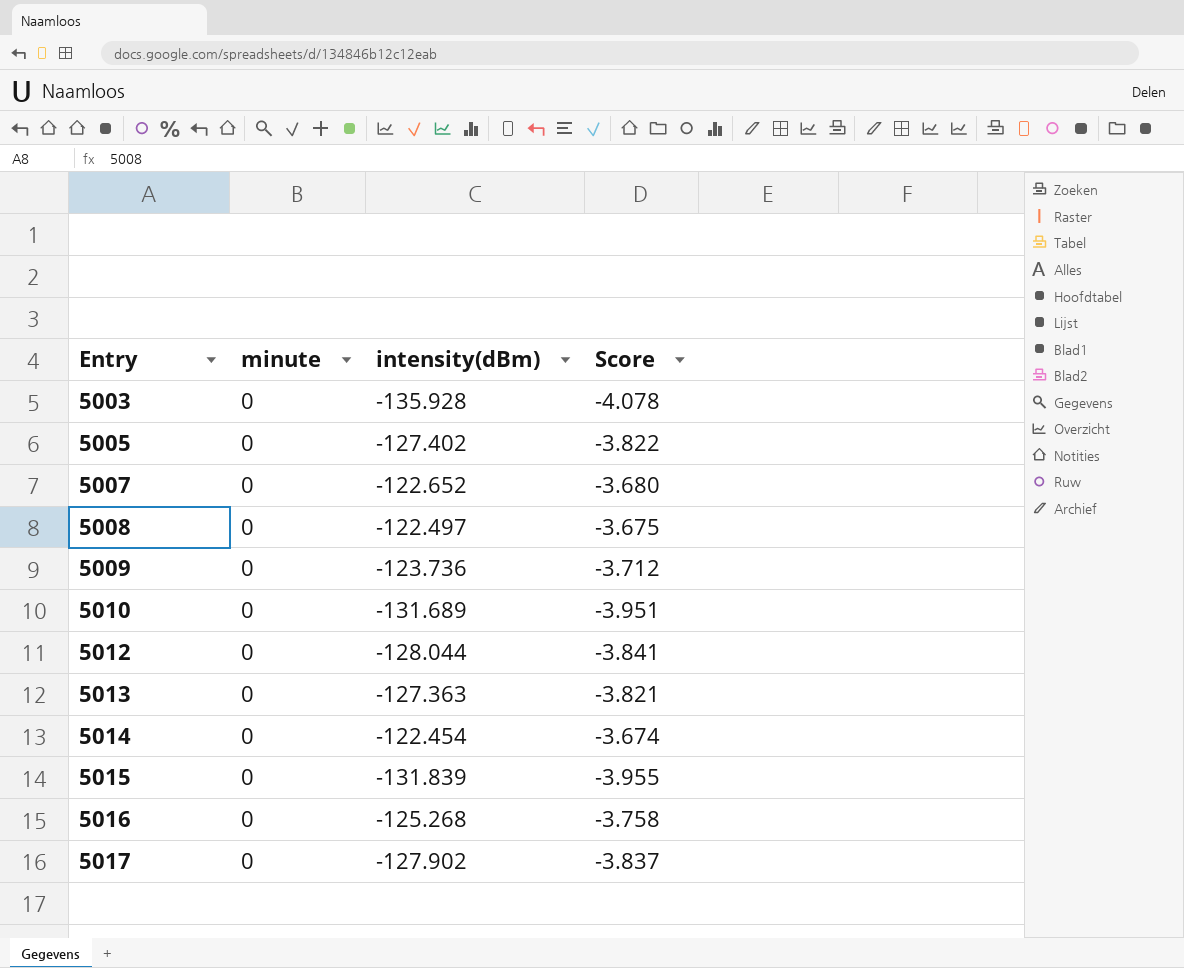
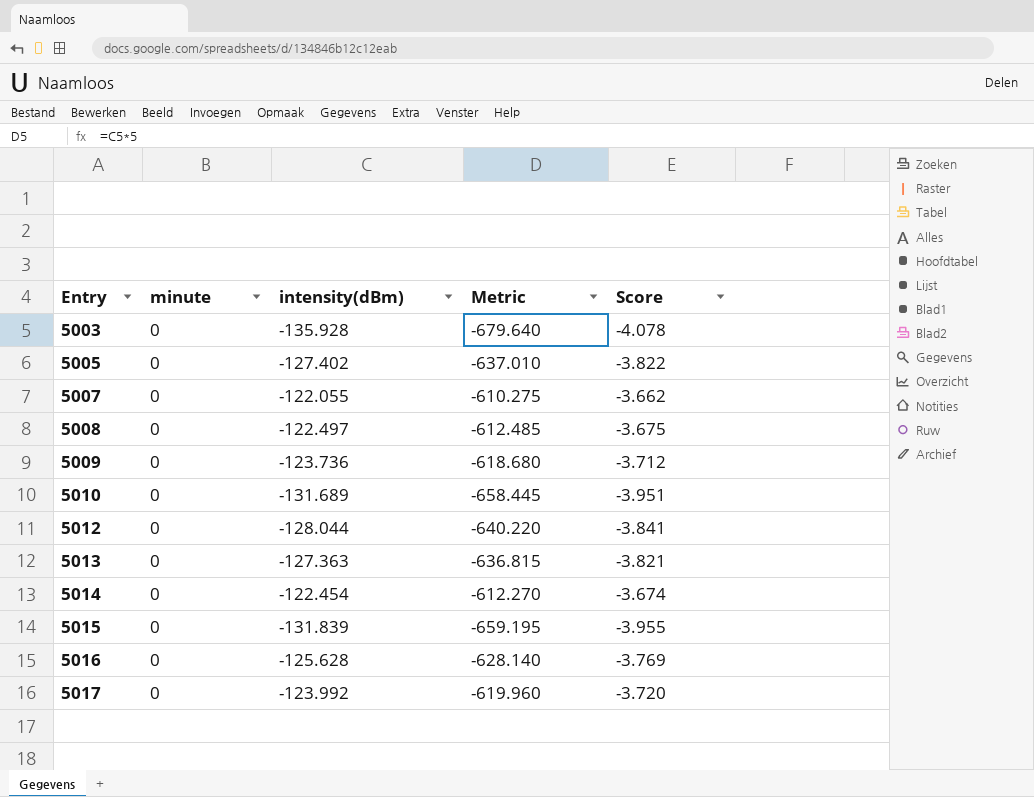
column Metric | formula: none -> [intensity(dBm)] * 5
5007 | intensity(dBm): -122.652 -> -122.055
5007 | Score: -3.680 -> -3.662
5016 | intensity(dBm): -125.268 -> -125.628
5016 | Score: -3.758 -> -3.769
5017 | intensity(dBm): -127.902 -> -123.992
5017 | Score: -3.837 -> -3.720

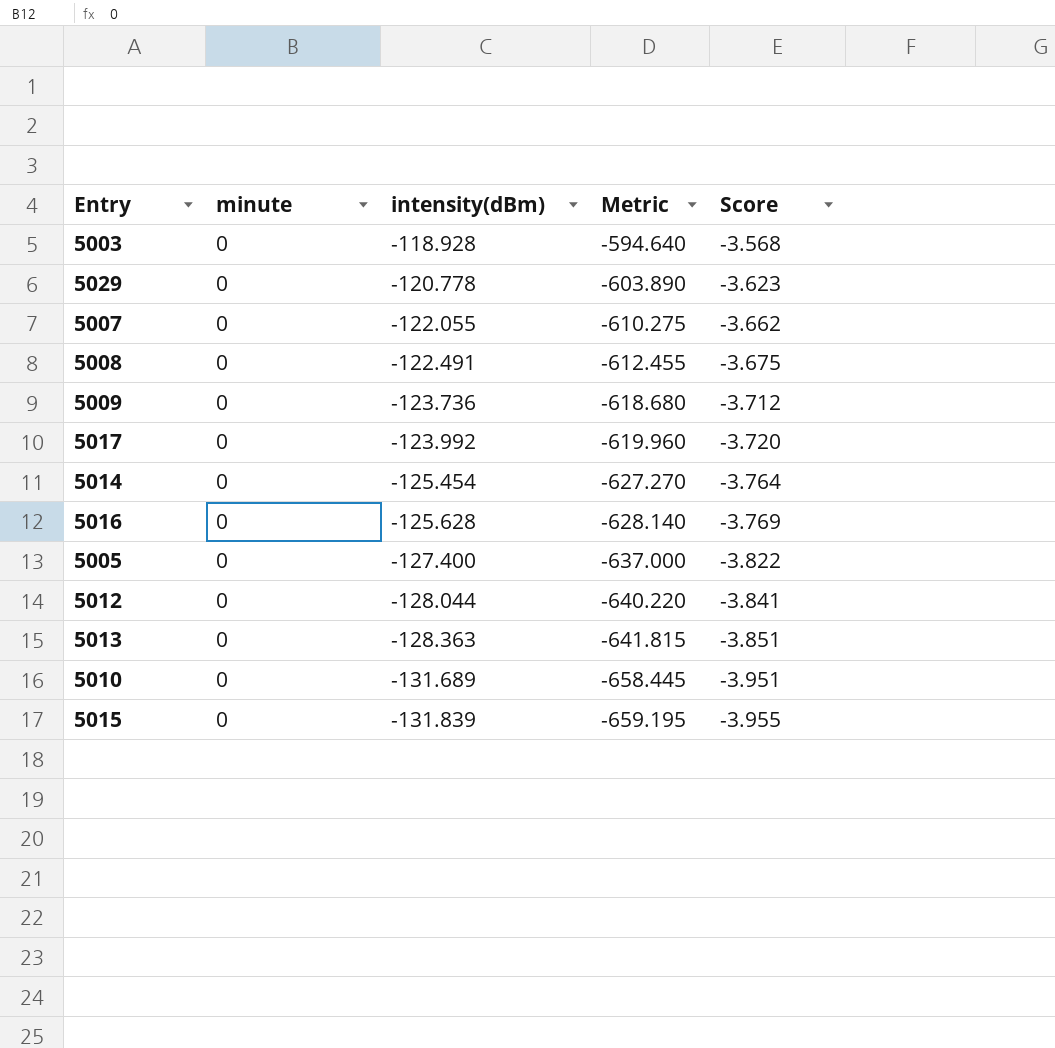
row order: Entry ascending -> intensity(dBm) descending
5003 | intensity(dBm): -135.928 -> -118.928
5003 | Metric: -679.640 -> -594.640
5003 | Score: -4.078 -> -3.568
row 5029: none -> 0 | -120.778 | -603.890 | -3.623
5008 | intensity(dBm): -122.497 -> -122.491
5008 | Metric: -612.485 -> -612.455
5014 | intensity(dBm): -122.454 -> -125.454
5014 | Metric: -612.270 -> -627.270
5014 | Score: -3.674 -> -3.764
5005 | intensity(dBm): -127.402 -> -127.400
5005 | Metric: -637.010 -> -637.000
5013 | intensity(dBm): -127.363 -> -128.363
5013 | Metric: -636.815 -> -641.815
5013 | Score: -3.821 -> -3.851

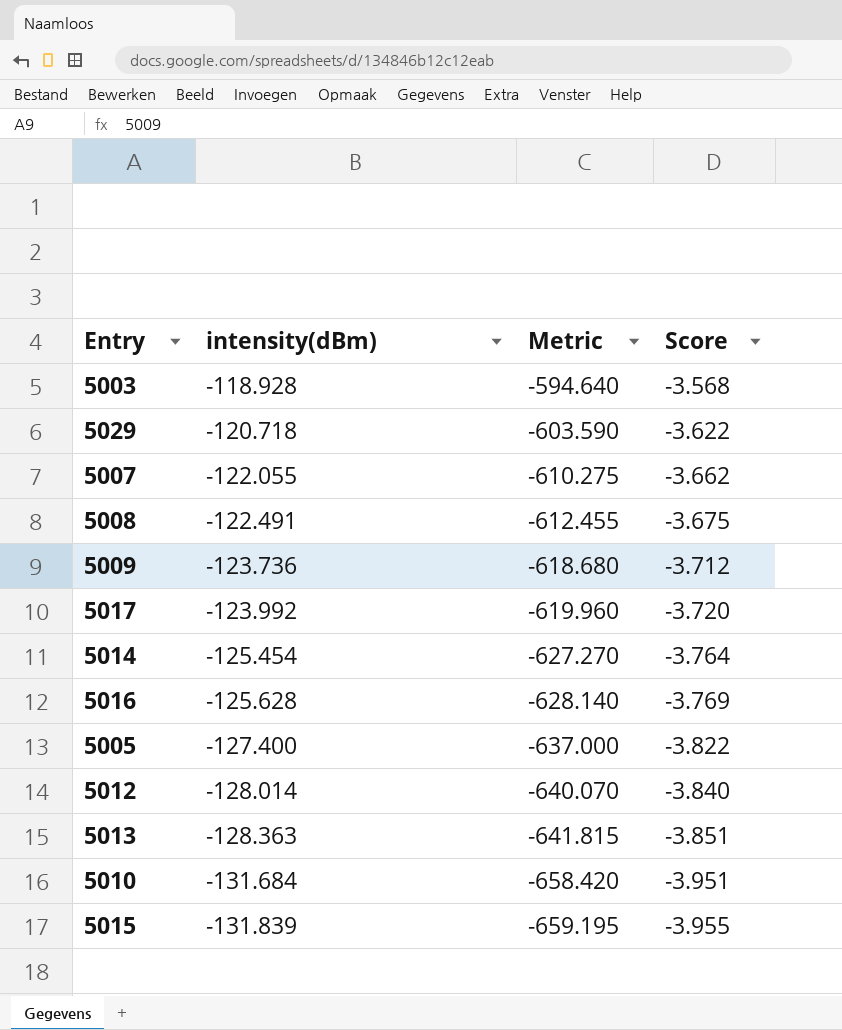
column minute | position: 2 -> none
5029 | intensity(dBm): -120.778 -> -120.718
5029 | Metric: -603.890 -> -603.590
5029 | Score: -3.623 -> -3.622
5012 | intensity(dBm): -128.044 -> -128.014
5012 | Metric: -640.220 -> -640.070
5012 | Score: -3.841 -> -3.840
5010 | intensity(dBm): -131.689 -> -131.684
5010 | Metric: -658.445 -> -658.420

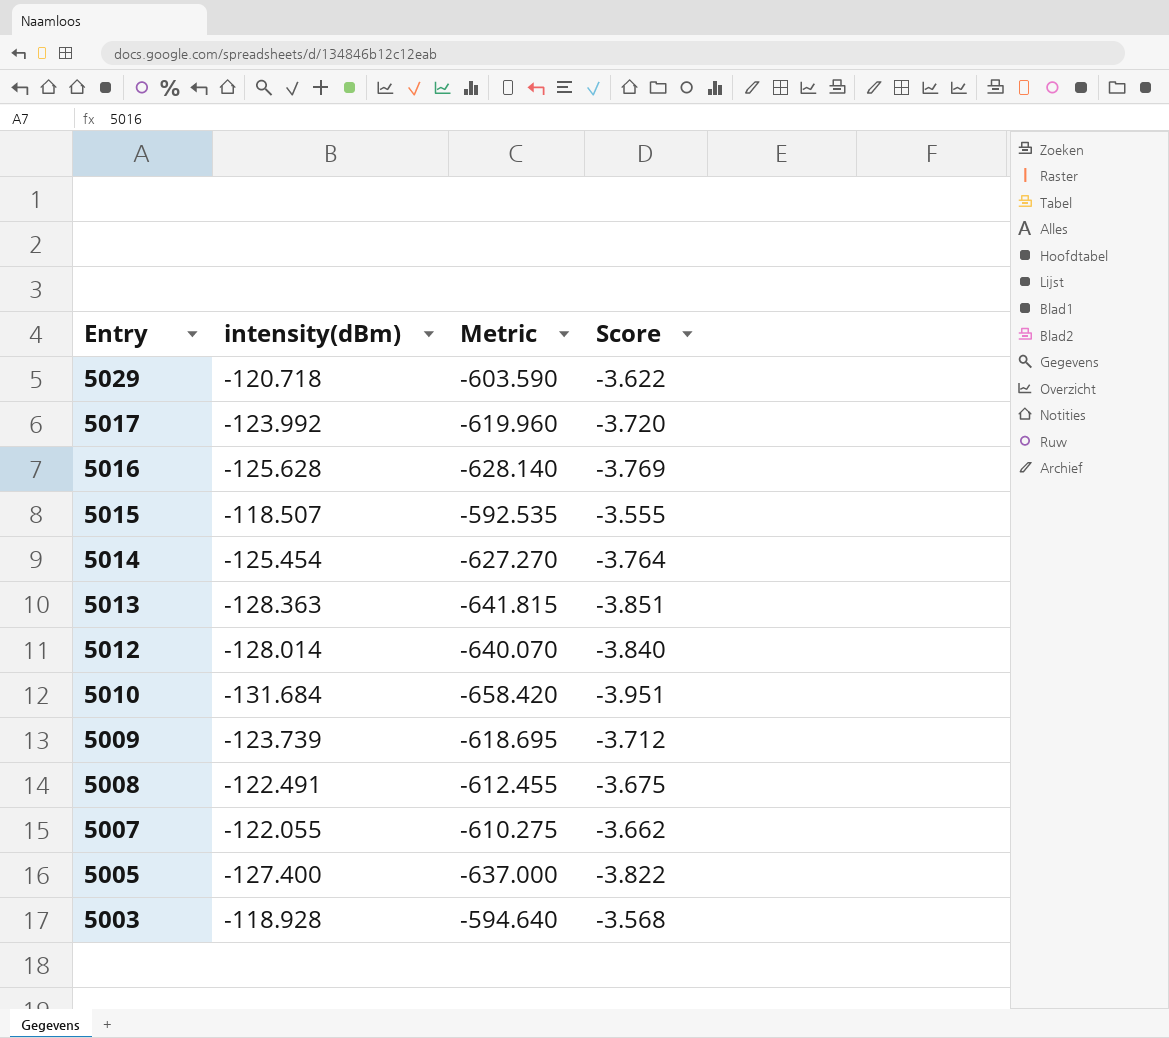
row order: intensity(dBm) descending -> Entry descending
5015 | intensity(dBm): -131.839 -> -118.507
5015 | Metric: -659.195 -> -592.535
5015 | Score: -3.955 -> -3.555
5009 | intensity(dBm): -123.736 -> -123.739
5009 | Metric: -618.680 -> -618.695

